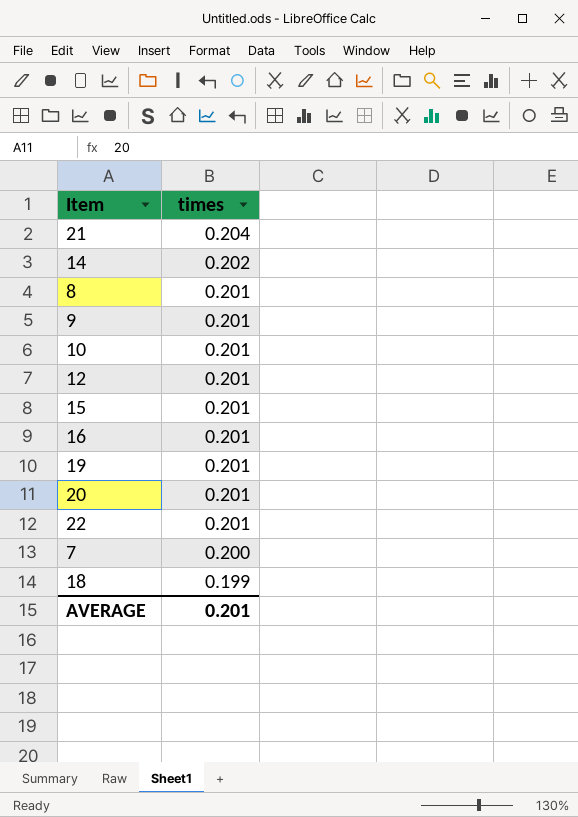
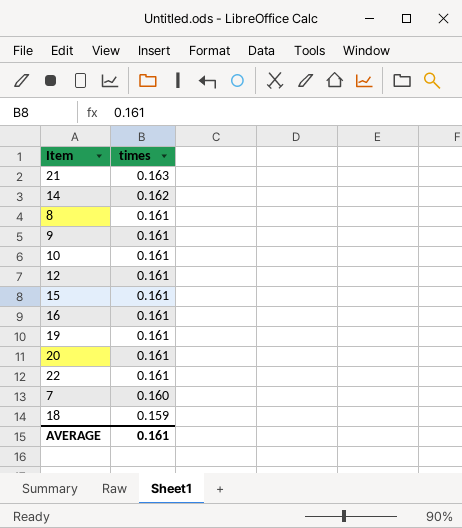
21 | times: 0.204 -> 0.163
14 | times: 0.202 -> 0.162
8 | times: 0.201 -> 0.161
9 | times: 0.201 -> 0.161
10 | times: 0.201 -> 0.161
12 | times: 0.201 -> 0.161
15 | times: 0.201 -> 0.161
16 | times: 0.201 -> 0.161
19 | times: 0.201 -> 0.161
20 | times: 0.201 -> 0.161
22 | times: 0.201 -> 0.161
7 | times: 0.200 -> 0.160
18 | times: 0.199 -> 0.159
AVERAGE | times: 0.201 -> 0.161

